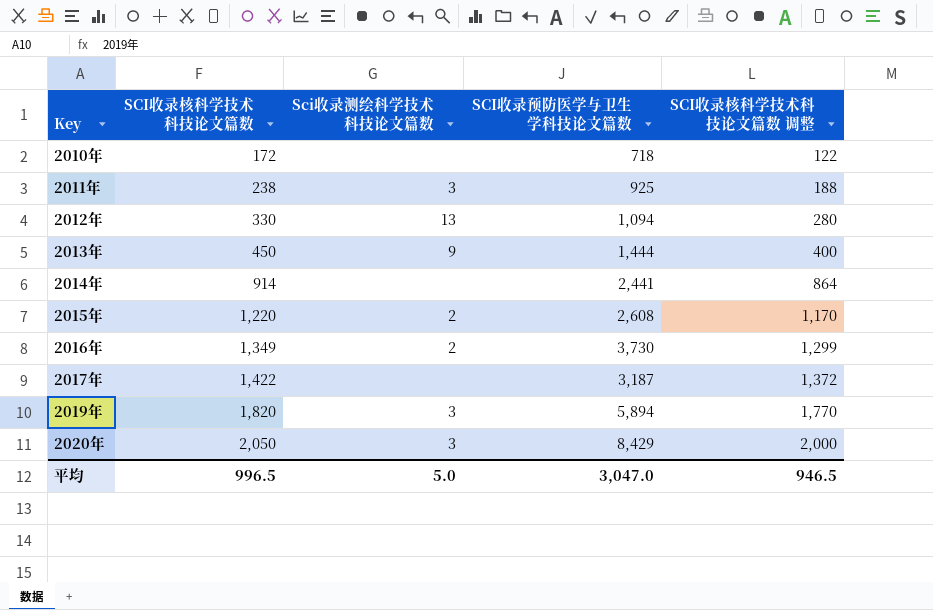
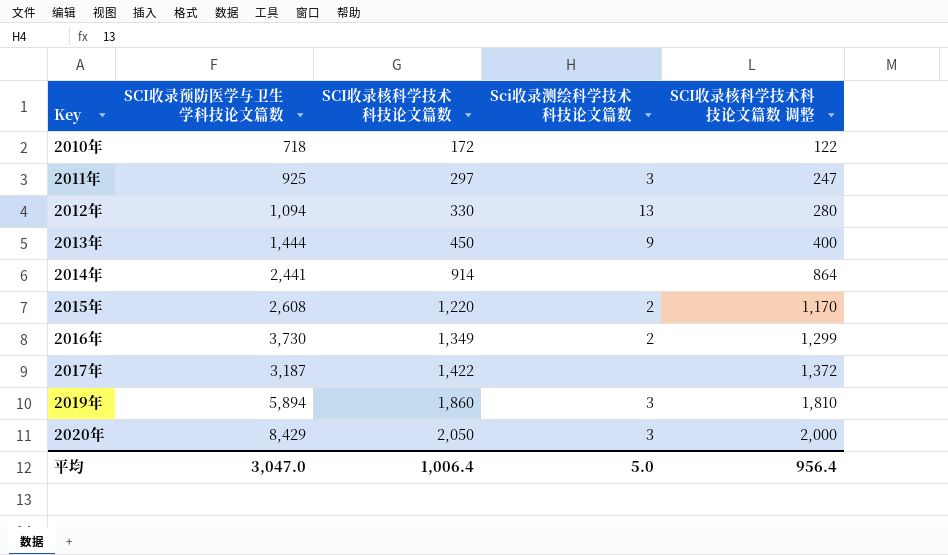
column SCI收录预防医学与卫生学科技论文篇数 | position: 4 -> 2
2011年 | SCI收录核科学技术科技论文篇数: 238 -> 297
2011年 | SCI收录核科学技术科技论文篇数 调整: 188 -> 247
2019年 | SCI收录核科学技术科技论文篇数: 1,820 -> 1,860
2019年 | SCI收录核科学技术科技论文篇数 调整: 1,770 -> 1,810
平均 | SCI收录核科学技术科技论文篇数: 996.5 -> 1,006.4
平均 | SCI收录核科学技术科技论文篇数 调整: 946.5 -> 956.4

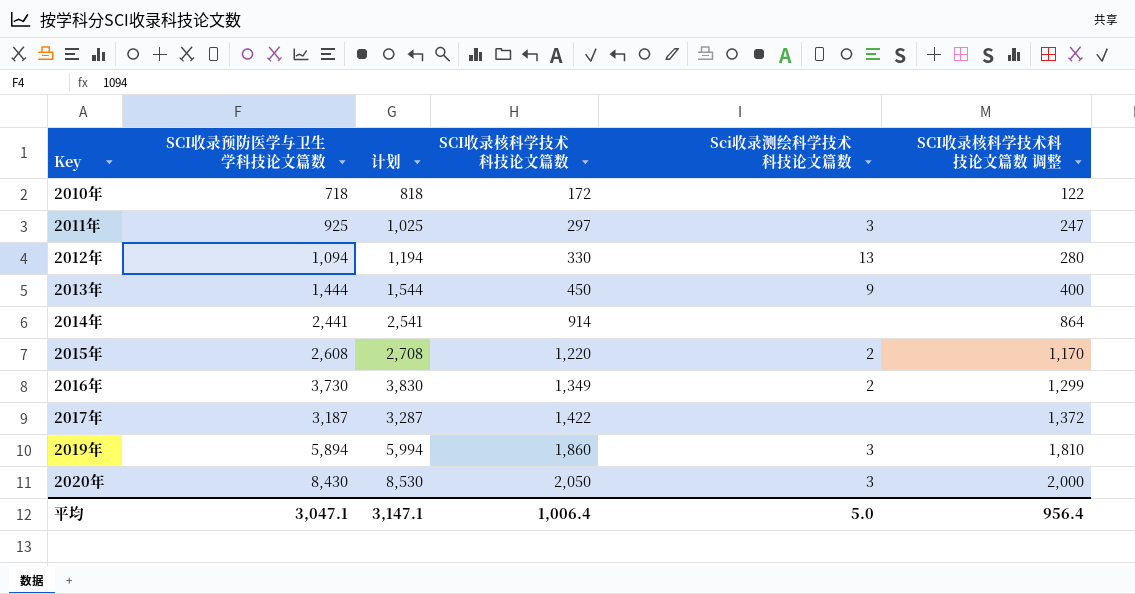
column 计划 | formula: none -> [SCI收录预防医学与卫生学科技论文篇数] + 100
2020年 | SCI收录预防医学与卫生学科技论文篇数: 8,429 -> 8,430
平均 | SCI收录预防医学与卫生学科技论文篇数: 3,047.0 -> 3,047.1

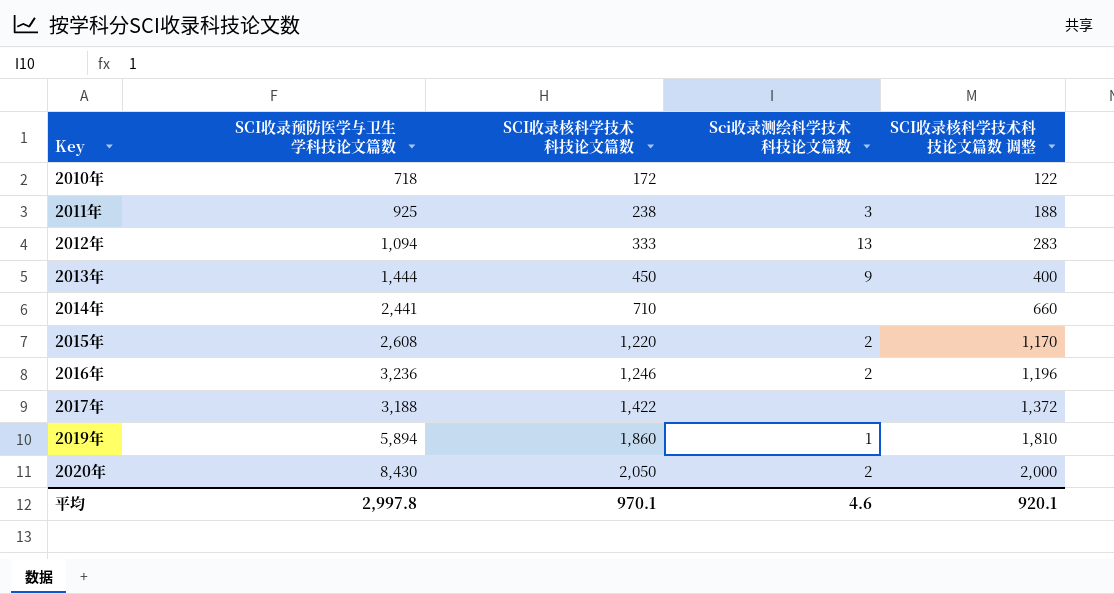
column 计划 | formula: [SCI收录预防医学与卫生学科技论文篇数] + 100 -> none
2011年 | SCI收录核科学技术科技论文篇数: 297 -> 238
2011年 | SCI收录核科学技术科技论文篇数 调整: 247 -> 188
2012年 | SCI收录核科学技术科技论文篇数: 330 -> 333
2012年 | SCI收录核科学技术科技论文篇数 调整: 280 -> 283
2014年 | SCI收录核科学技术科技论文篇数: 914 -> 710
2014年 | SCI收录核科学技术科技论文篇数 调整: 864 -> 660
2016年 | SCI收录预防医学与卫生学科技论文篇数: 3,730 -> 3,236
2016年 | SCI收录核科学技术科技论文篇数: 1,349 -> 1,246
2016年 | SCI收录核科学技术科技论文篇数 调整: 1,299 -> 1,196
2017年 | SCI收录预防医学与卫生学科技论文篇数: 3,187 -> 3,188
2019年 | Sci收录测绘科学技术科技论文篇数: 3 -> 1
2020年 | Sci收录测绘科学技术科技论文篇数: 3 -> 2
平均 | SCI收录预防医学与卫生学科技论文篇数: 3,047.1 -> 2,997.8
平均 | SCI收录核科学技术科技论文篇数: 1,006.4 -> 970.1
平均 | Sci收录测绘科学技术科技论文篇数: 5.0 -> 4.6
平均 | SCI收录核科学技术科技论文篇数 调整: 956.4 -> 920.1

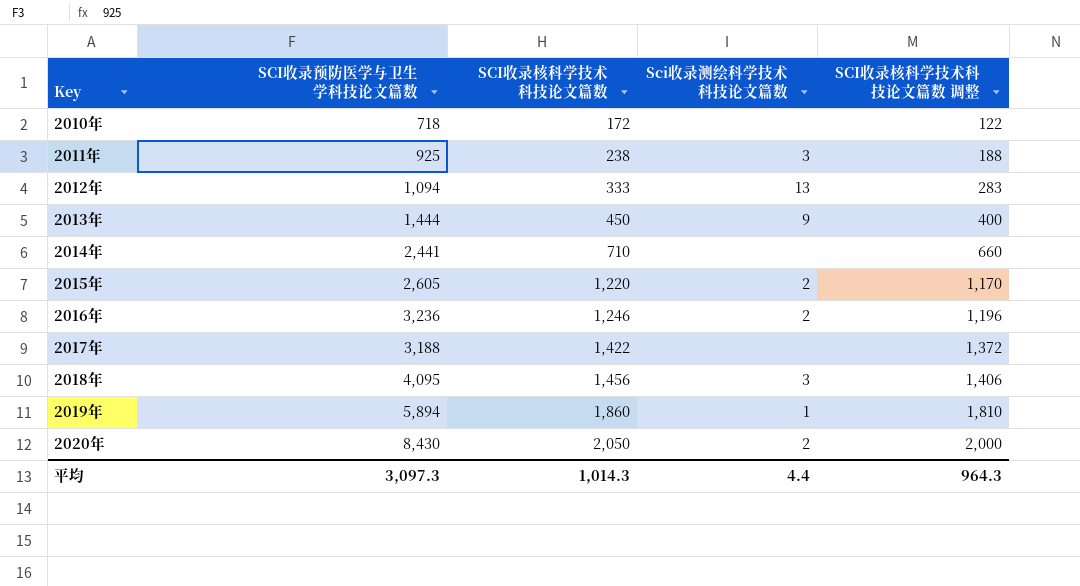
2015年 | SCI收录预防医学与卫生学科技论文篇数: 2,608 -> 2,605
row 2018年: none -> 4,095 | 1,456 | 3 | 1,406
平均 | SCI收录预防医学与卫生学科技论文篇数: 2,997.8 -> 3,097.3
平均 | SCI收录核科学技术科技论文篇数: 970.1 -> 1,014.3
平均 | Sci收录测绘科学技术科技论文篇数: 4.6 -> 4.4
平均 | SCI收录核科学技术科技论文篇数 调整: 920.1 -> 964.3

